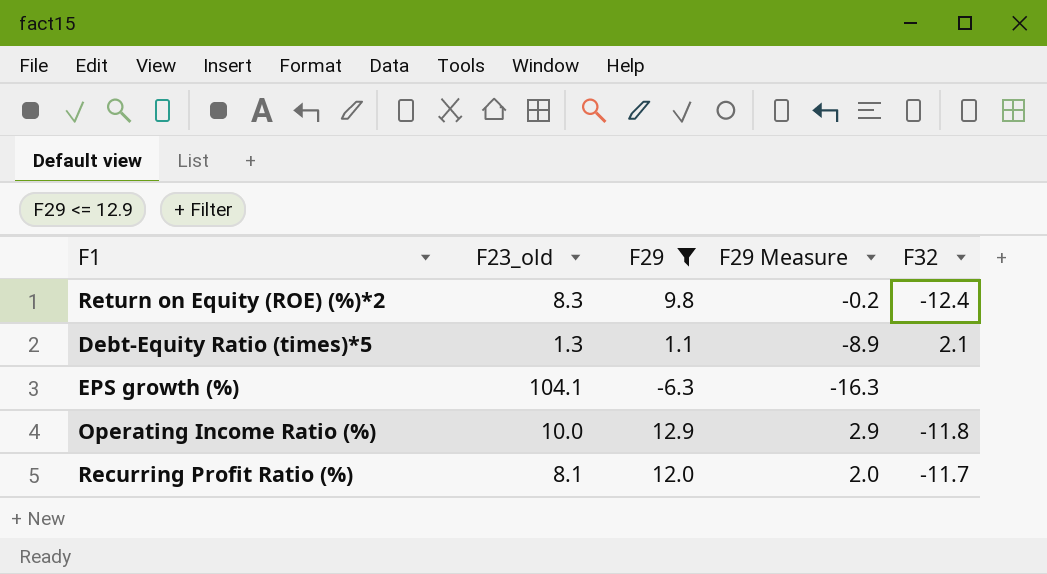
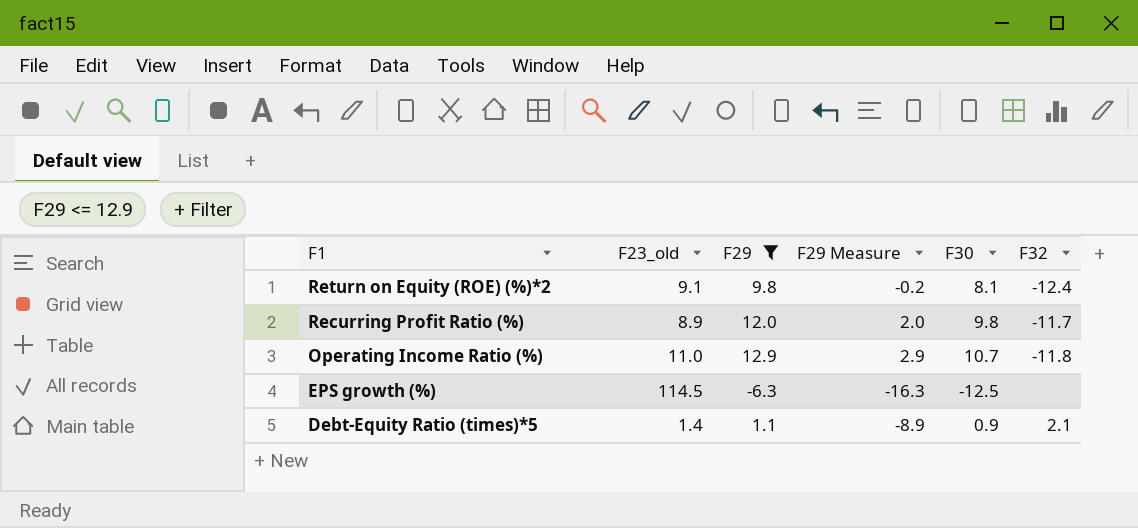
row order: none -> F1 descending
column F30 | position: none -> 5
Return on Equity (ROE) (%)*2 | F23_old: 8.3 -> 9.1
Recurring Profit Ratio (%) | F23_old: 8.1 -> 8.9
Operating Income Ratio (%) | F23_old: 10.0 -> 11.0
EPS growth (%) | F23_old: 104.1 -> 114.5
Debt-Equity Ratio (times)*5 | F23_old: 1.3 -> 1.4

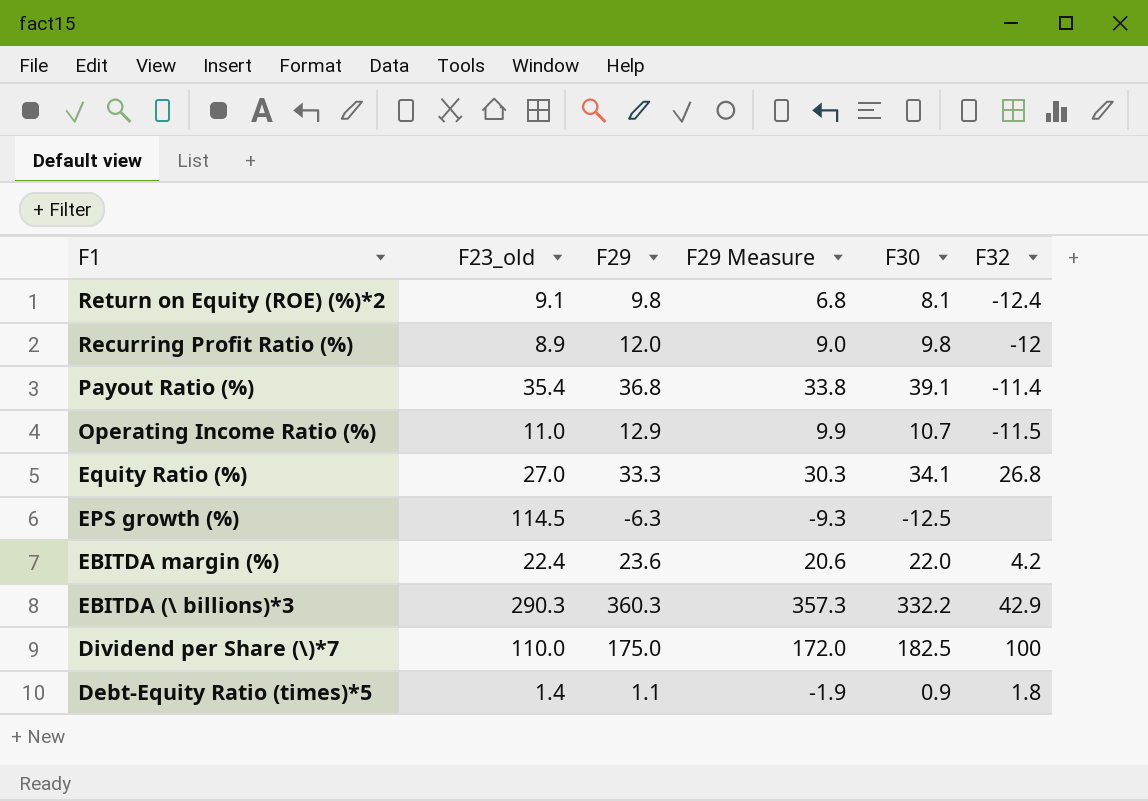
filter: F29 <= 12.9 -> none
column F29 Measure | formula: [F29] - 10 -> [F29] - 3
Recurring Profit Ratio (%) | F32: -11.7 -> -12
Operating Income Ratio (%) | F32: -11.8 -> -11.5
Debt-Equity Ratio (times)*5 | F32: 2.1 -> 1.8

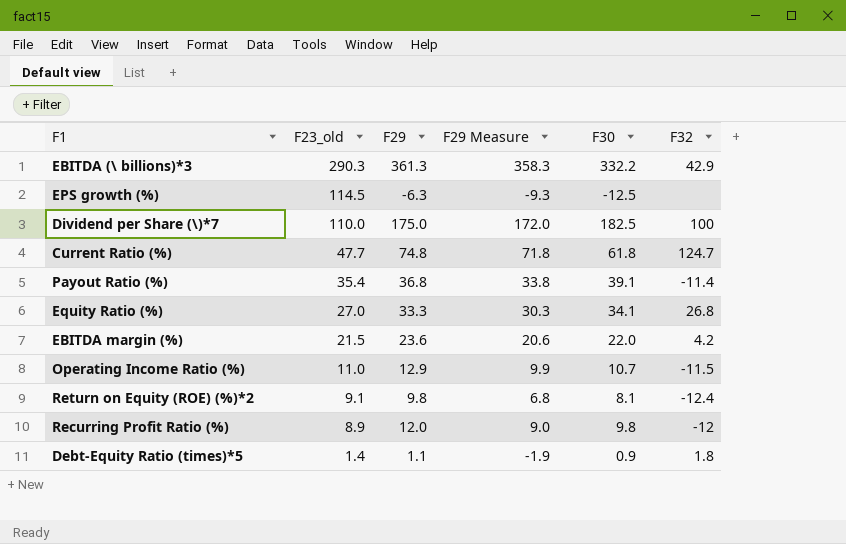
row order: F1 descending -> F23_old descending
EBITDA (\ billions)*3 | F29: 360.3 -> 361.3
EBITDA (\ billions)*3 | F29 Measure: 357.3 -> 358.3
row Current Ratio (%): none -> 47.7 | 74.8 | 71.8 | 61.8 | 124.7
EBITDA margin (%) | F23_old: 22.4 -> 21.5

